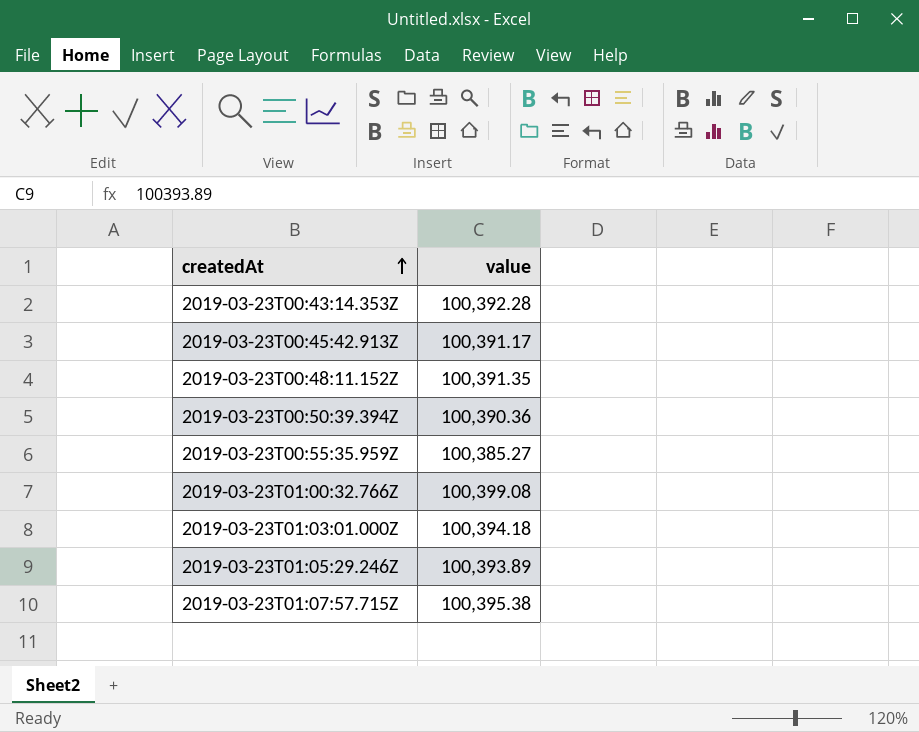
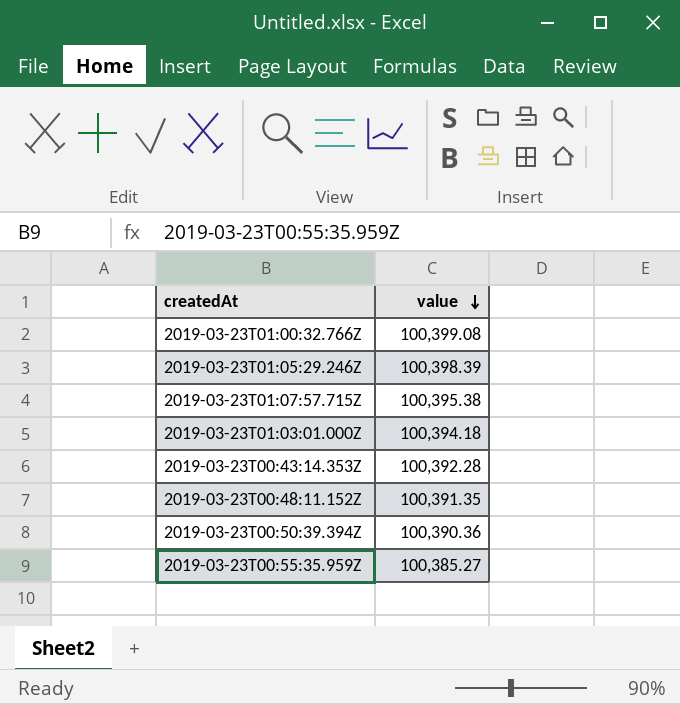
row order: createdAt ascending -> value descending
row 2019-03-23T00:45:42.913Z: 100,391.17 -> none
2019-03-23T01:05:29.246Z | value: 100,393.89 -> 100,398.39

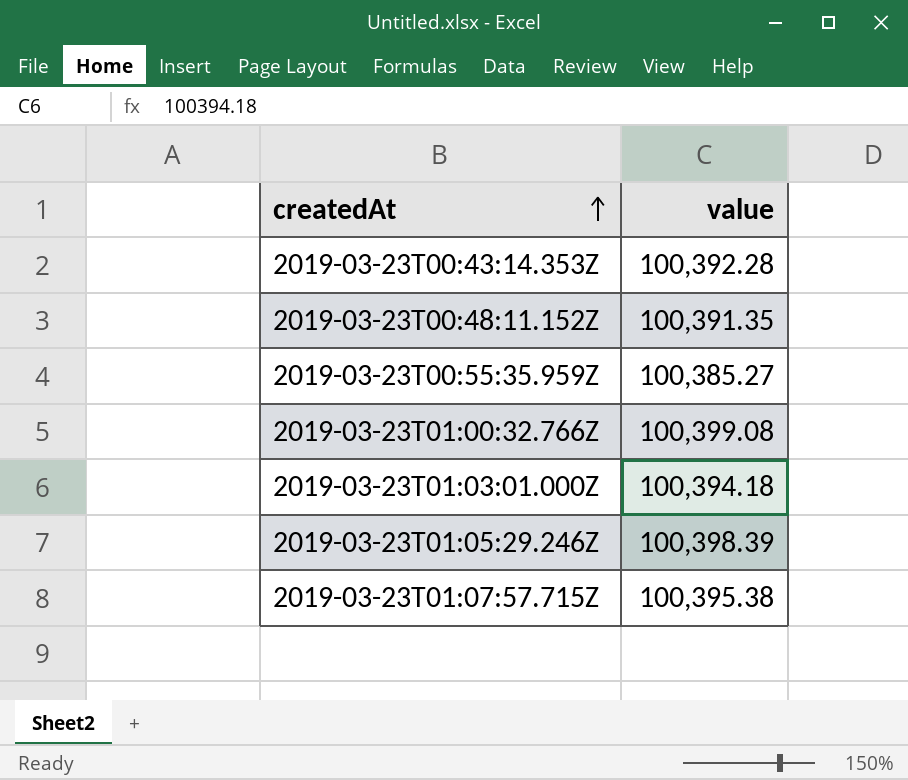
row order: value descending -> createdAt ascending
row 2019-03-23T00:50:39.394Z: 100,390.36 -> none

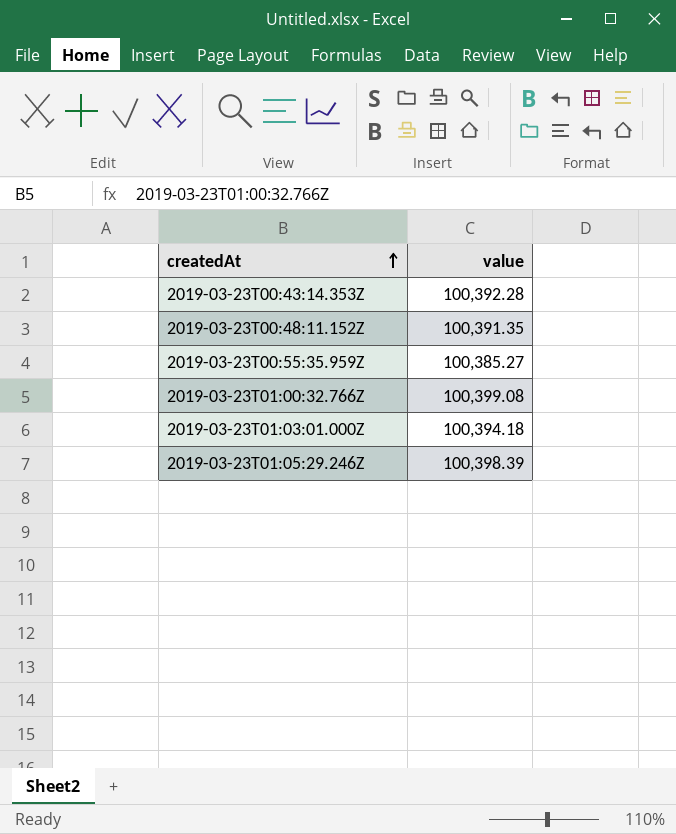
row 2019-03-23T01:07:57.715Z: 100,395.38 -> none

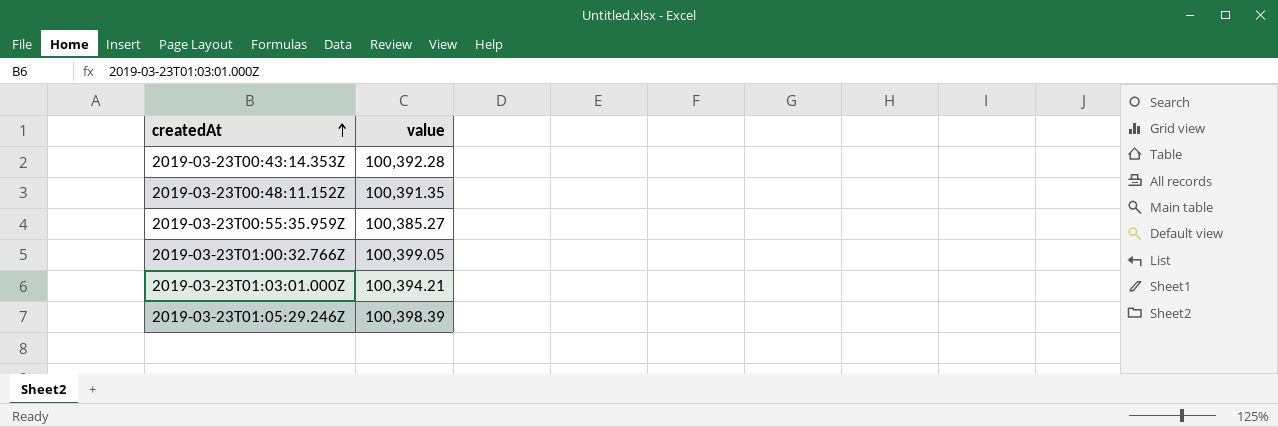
2019-03-23T01:00:32.766Z | value: 100,399.08 -> 100,399.05
2019-03-23T01:03:01.000Z | value: 100,394.18 -> 100,394.21

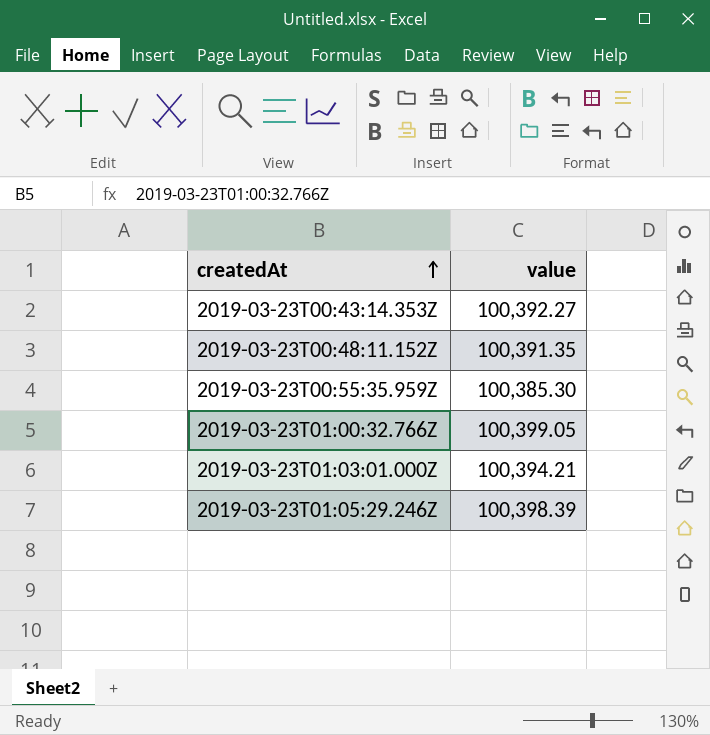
2019-03-23T00:43:14.353Z | value: 100,392.28 -> 100,392.27
2019-03-23T00:55:35.959Z | value: 100,385.27 -> 100,385.30

